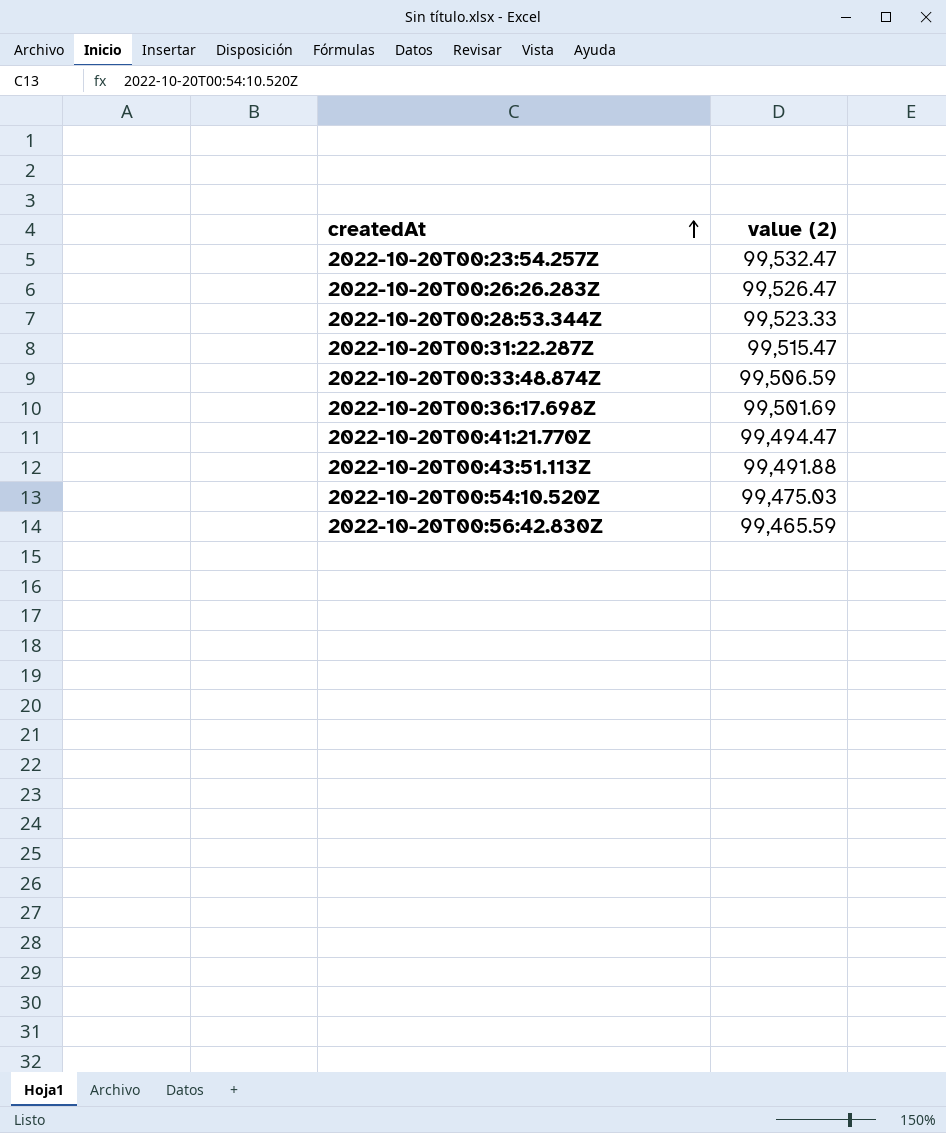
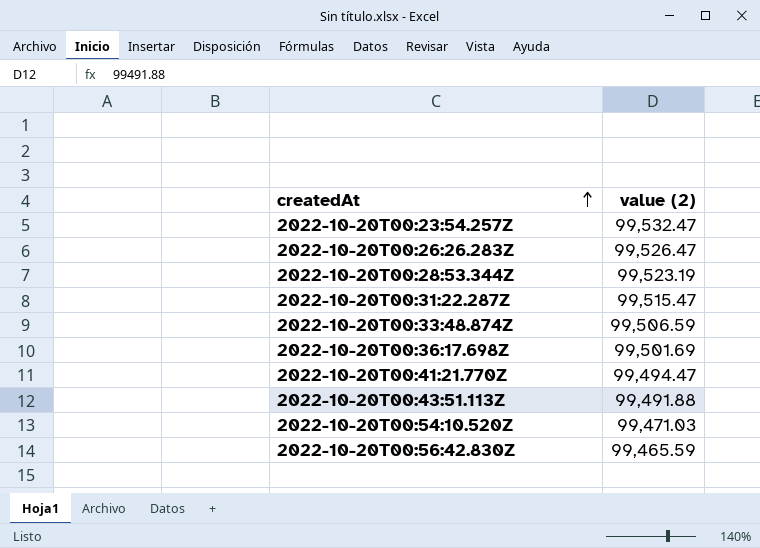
2022-10-20T00:28:53.344Z | value (2): 99,523.33 -> 99,523.19
2022-10-20T00:54:10.520Z | value (2): 99,475.03 -> 99,471.03

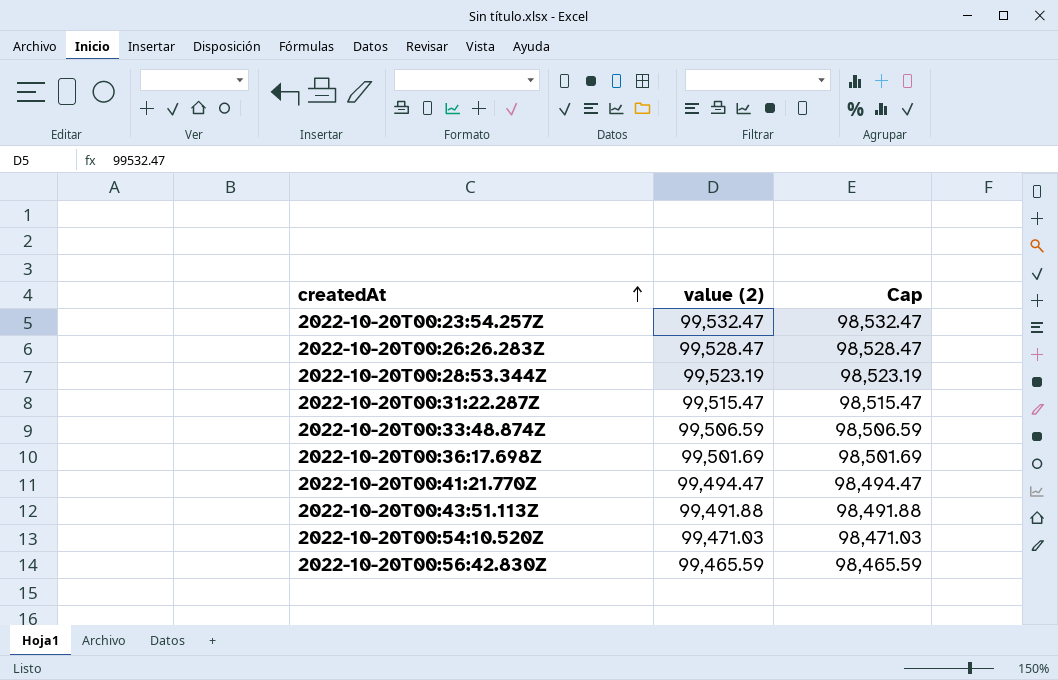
column Cap | formula: none -> [value (2)] - 1000
2022-10-20T00:26:26.283Z | value (2): 99,526.47 -> 99,528.47

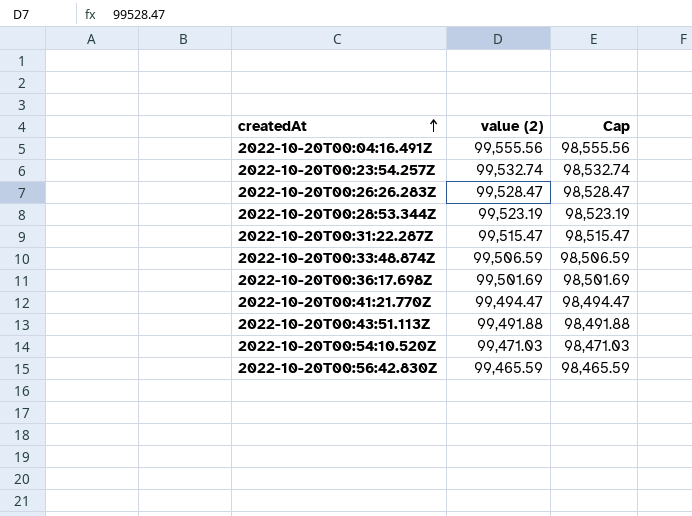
row 2022-10-20T00:04:16.491Z: none -> 99,555.56 | 98,555.56
2022-10-20T00:23:54.257Z | value (2): 99,532.47 -> 99,532.74
2022-10-20T00:23:54.257Z | Cap: 98,532.47 -> 98,532.74

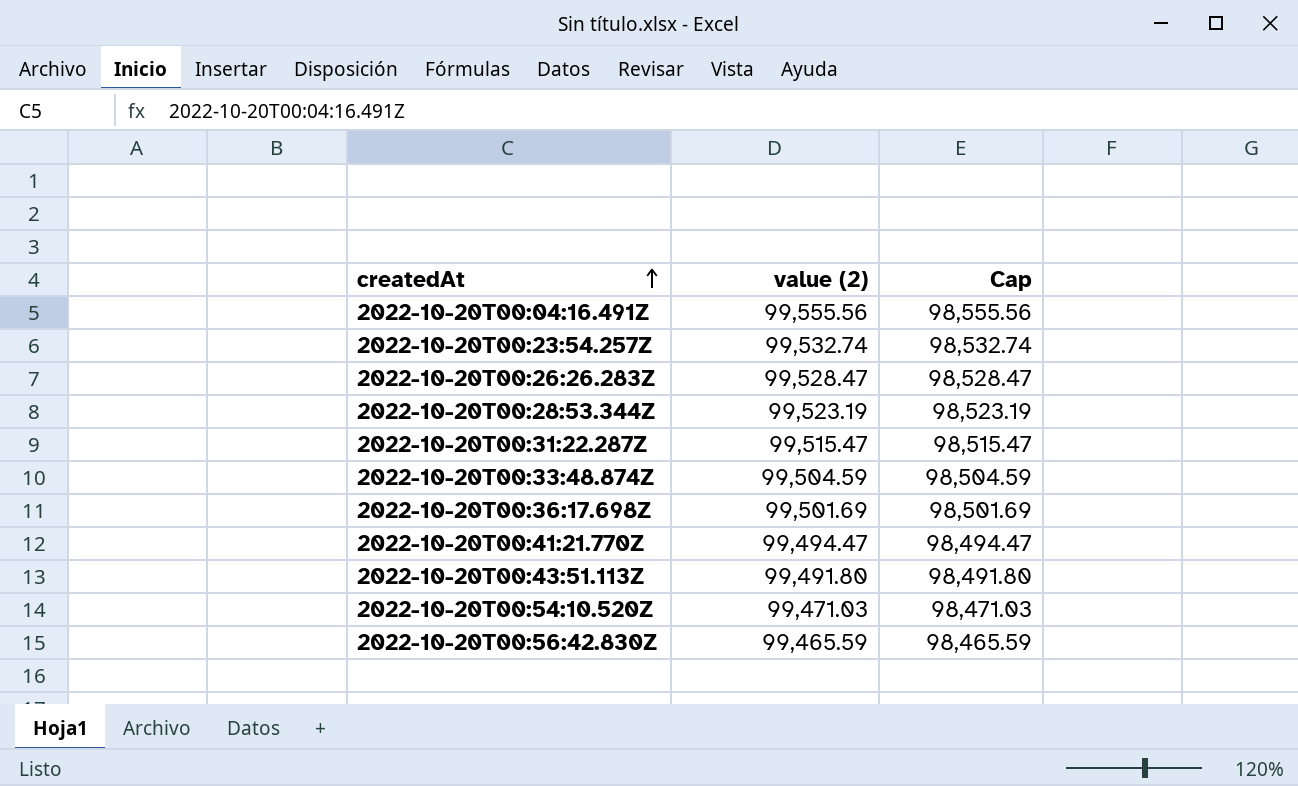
2022-10-20T00:33:48.874Z | value (2): 99,506.59 -> 99,504.59
2022-10-20T00:33:48.874Z | Cap: 98,506.59 -> 98,504.59
2022-10-20T00:43:51.113Z | value (2): 99,491.88 -> 99,491.80
2022-10-20T00:43:51.113Z | Cap: 98,491.88 -> 98,491.80

